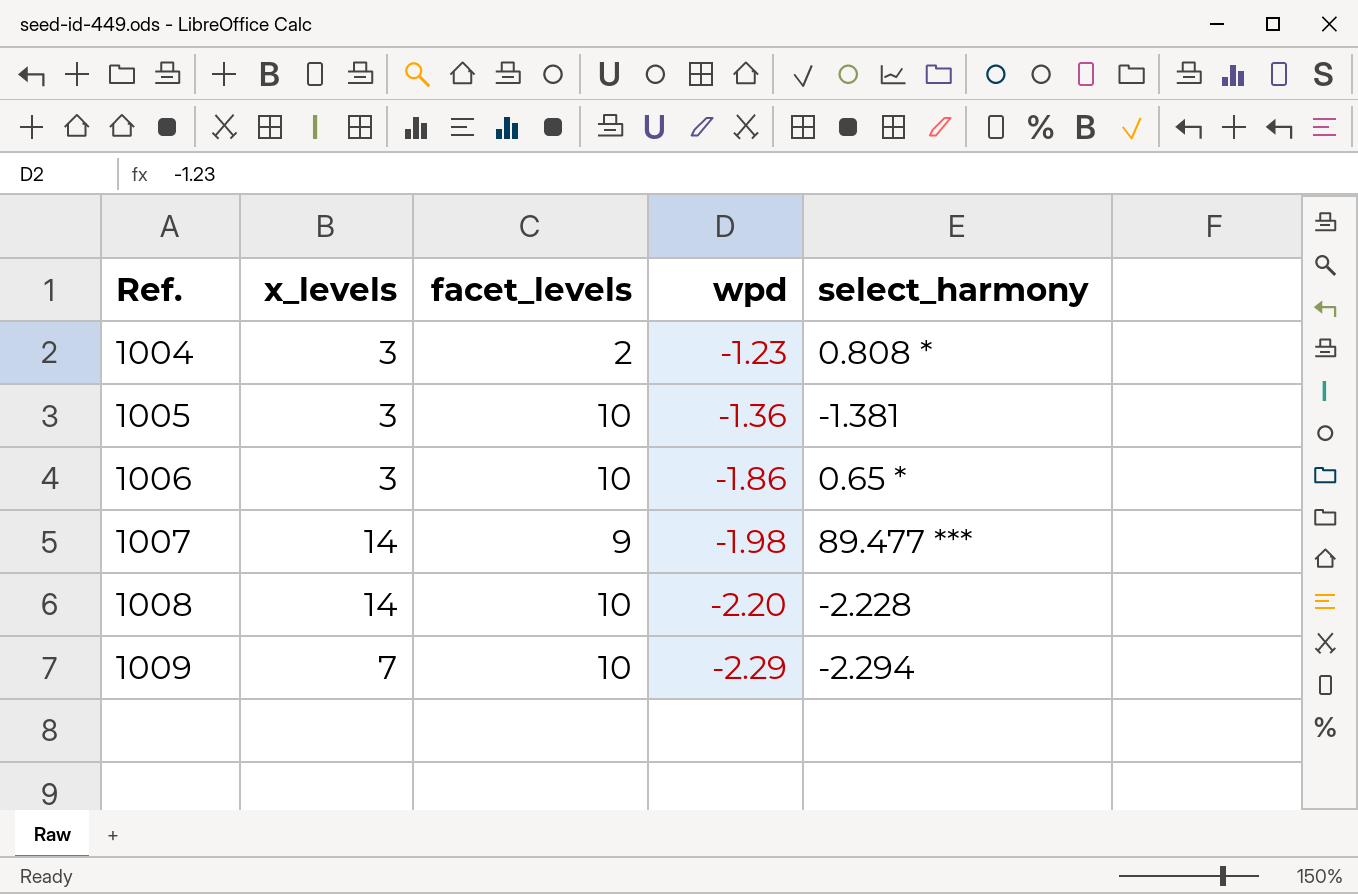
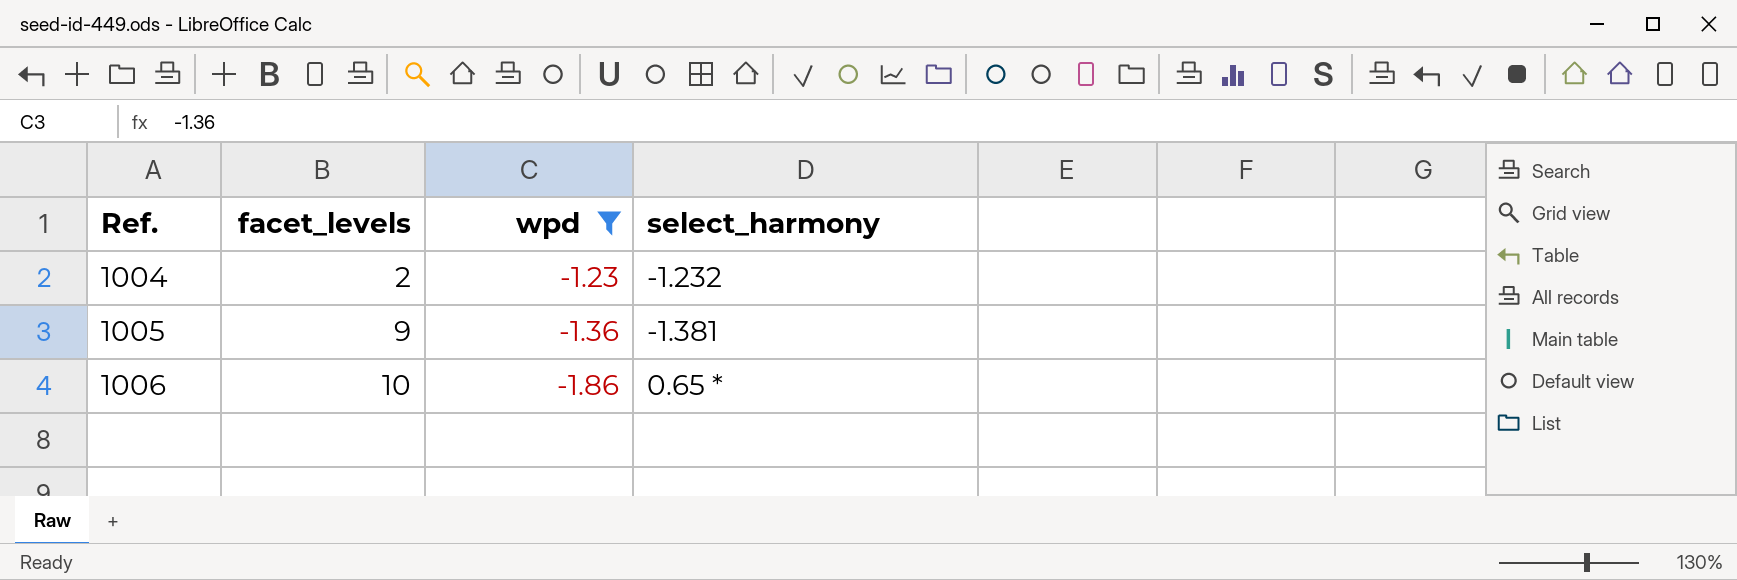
filter: none -> wpd >= -1.86
column x_levels | position: 2 -> none
1004 | select_harmony: 0.808 * -> -1.232
1005 | facet_levels: 10 -> 9

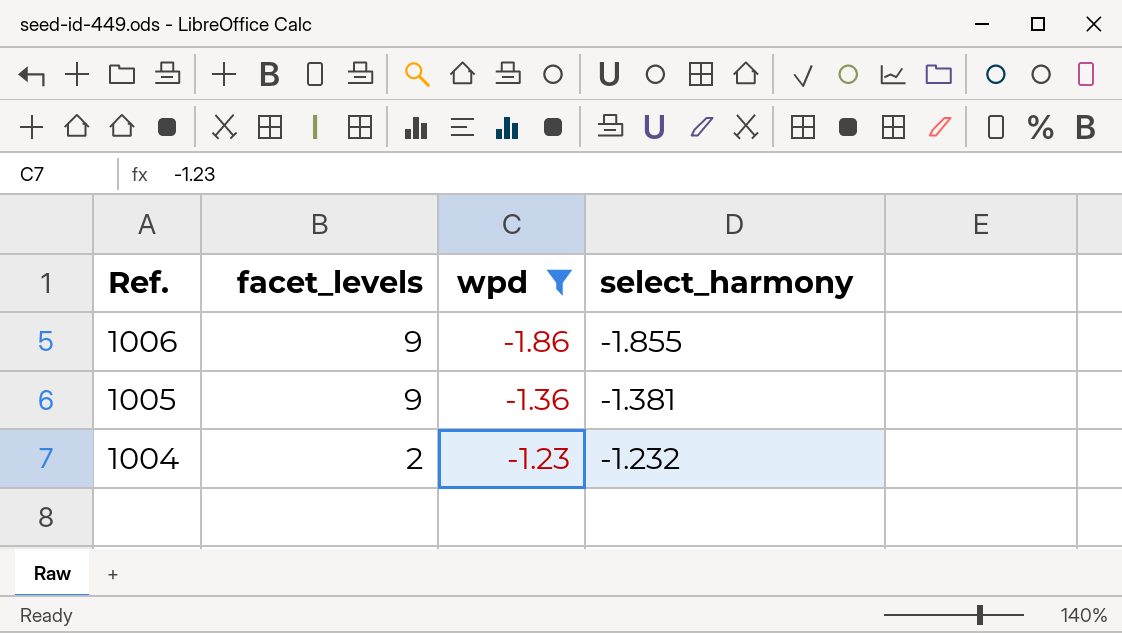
row order: Ref. ascending -> Ref. descending
1006 | facet_levels: 10 -> 9
1006 | select_harmony: 0.65 * -> -1.855

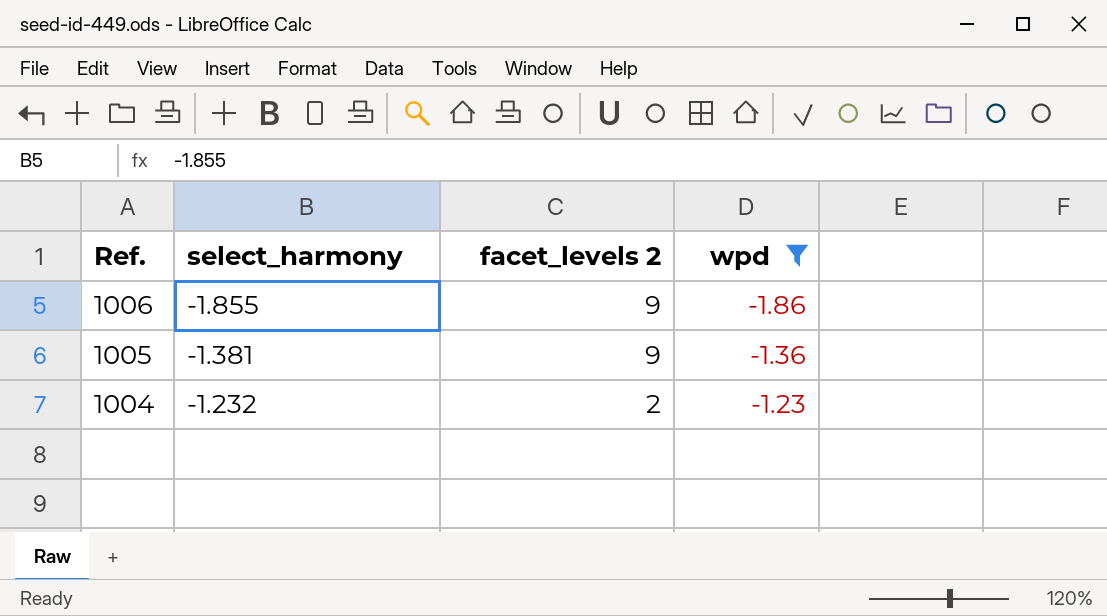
column select_harmony | position: 4 -> 2
column name: facet_levels -> facet_levels 2

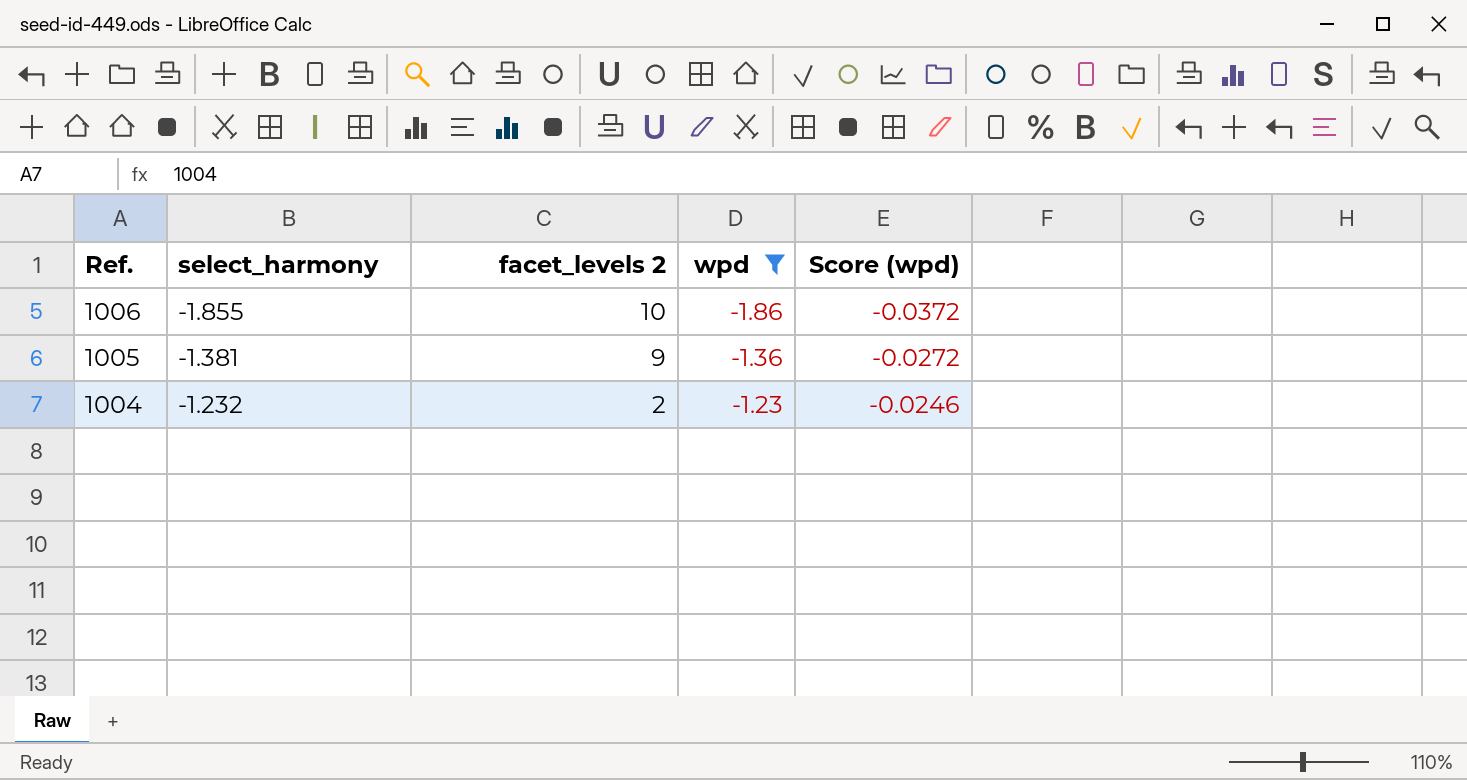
column Score (wpd) | formula: none -> [wpd] * 0.02
1006 | facet_levels 2: 9 -> 10

